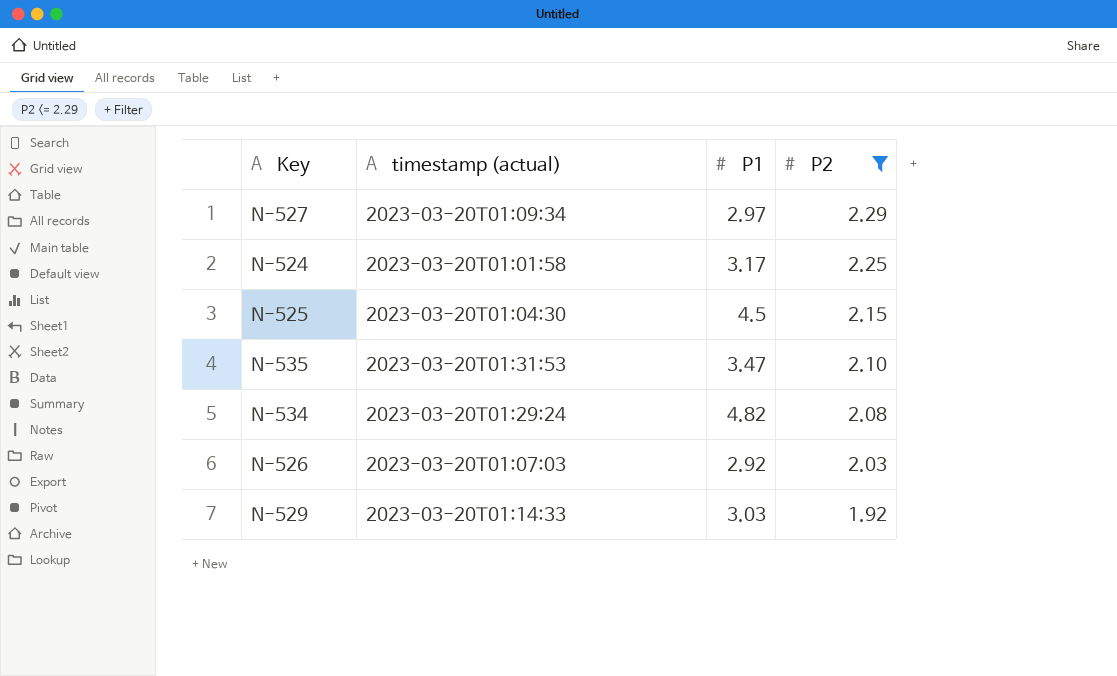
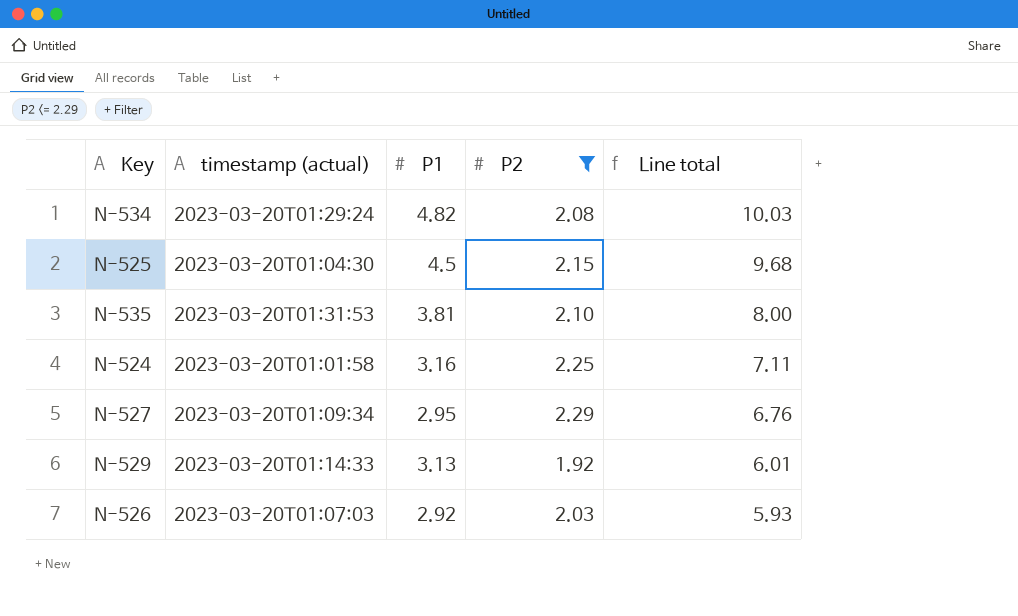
row order: P2 descending -> Line total descending
column Line total | formula: none -> [P1] * [P2]
N-535 | P1: 3.47 -> 3.81
N-524 | P1: 3.17 -> 3.16
N-527 | P1: 2.97 -> 2.95
N-529 | P1: 3.03 -> 3.13

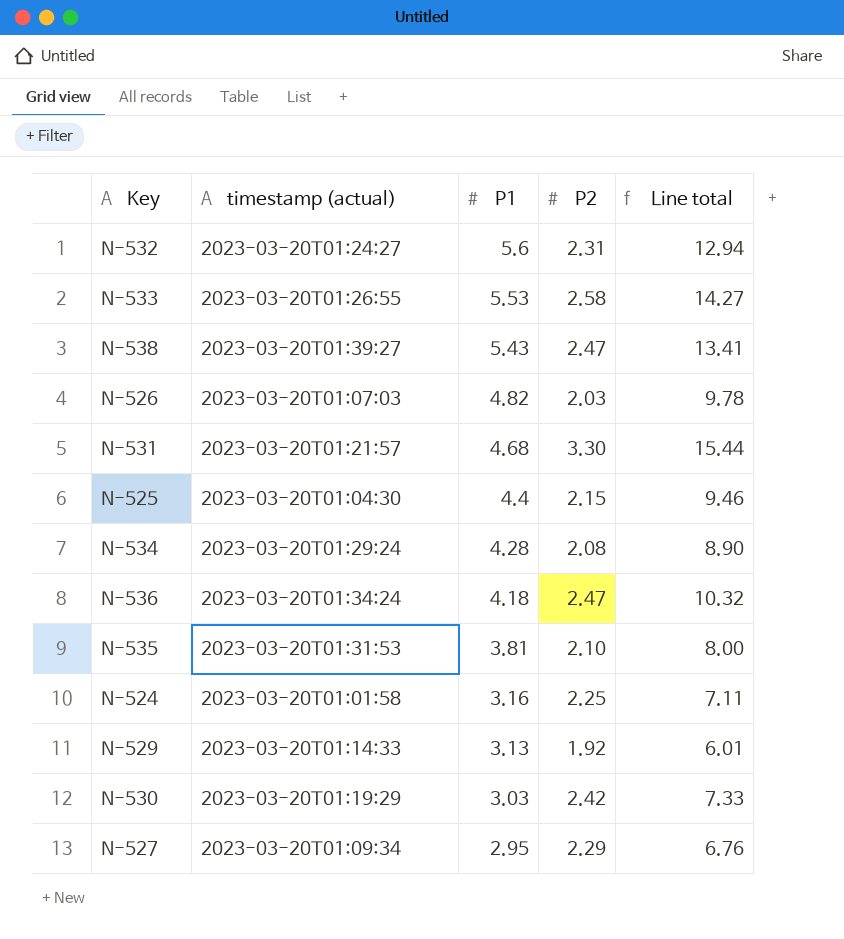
filter: P2 <= 2.29 -> none
row order: Line total descending -> P1 descending
N-526 | P1: 2.92 -> 4.82
N-526 | Line total: 5.93 -> 9.78
N-525 | P1: 4.5 -> 4.4
N-525 | Line total: 9.68 -> 9.46
N-534 | P1: 4.82 -> 4.28
N-534 | Line total: 10.03 -> 8.90

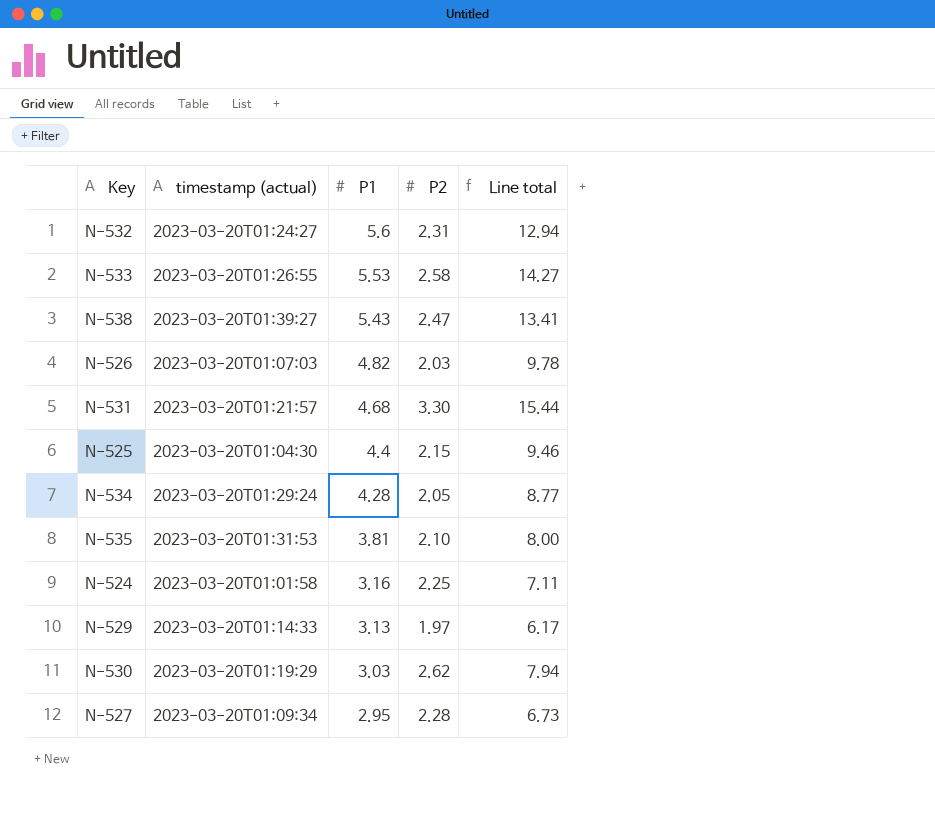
row N-536: 2023-03-20T01:34:24 | 4.18 | 2.47 | 10.32 -> none
N-534 | P2: 2.08 -> 2.05
N-534 | Line total: 8.90 -> 8.77
N-529 | P2: 1.92 -> 1.97
N-529 | Line total: 6.01 -> 6.17
N-530 | P2: 2.42 -> 2.62
N-530 | Line total: 7.33 -> 7.94
N-527 | P2: 2.29 -> 2.28
N-527 | Line total: 6.76 -> 6.73

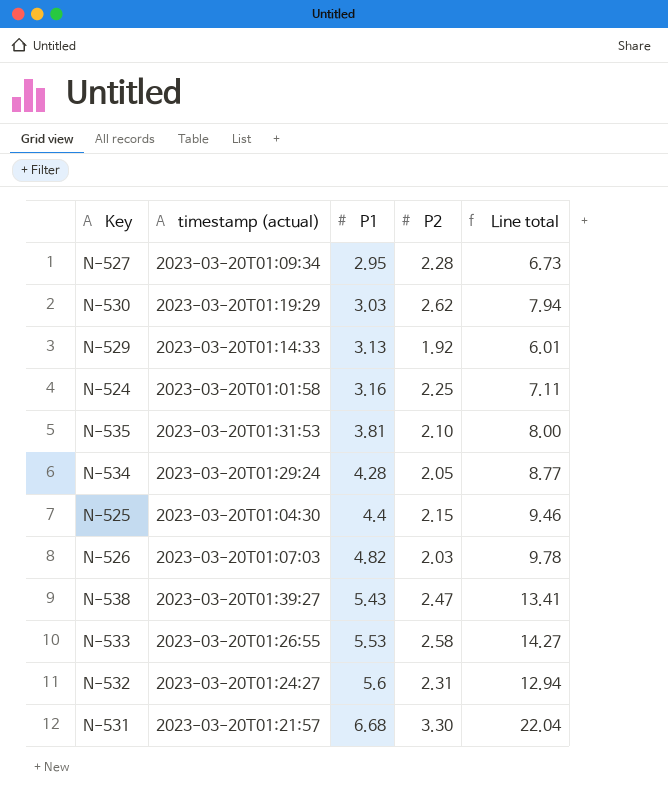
row order: P1 descending -> P1 ascending
N-529 | P2: 1.97 -> 1.92
N-529 | Line total: 6.17 -> 6.01
N-531 | P1: 4.68 -> 6.68
N-531 | Line total: 15.44 -> 22.04

